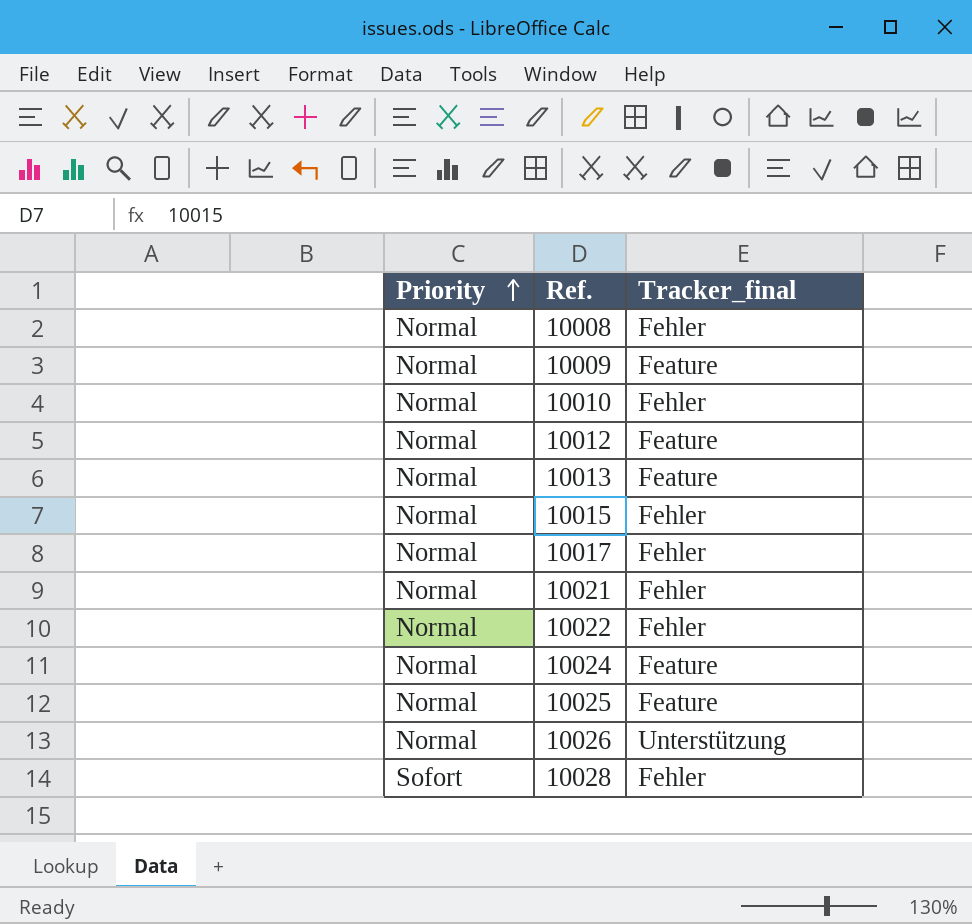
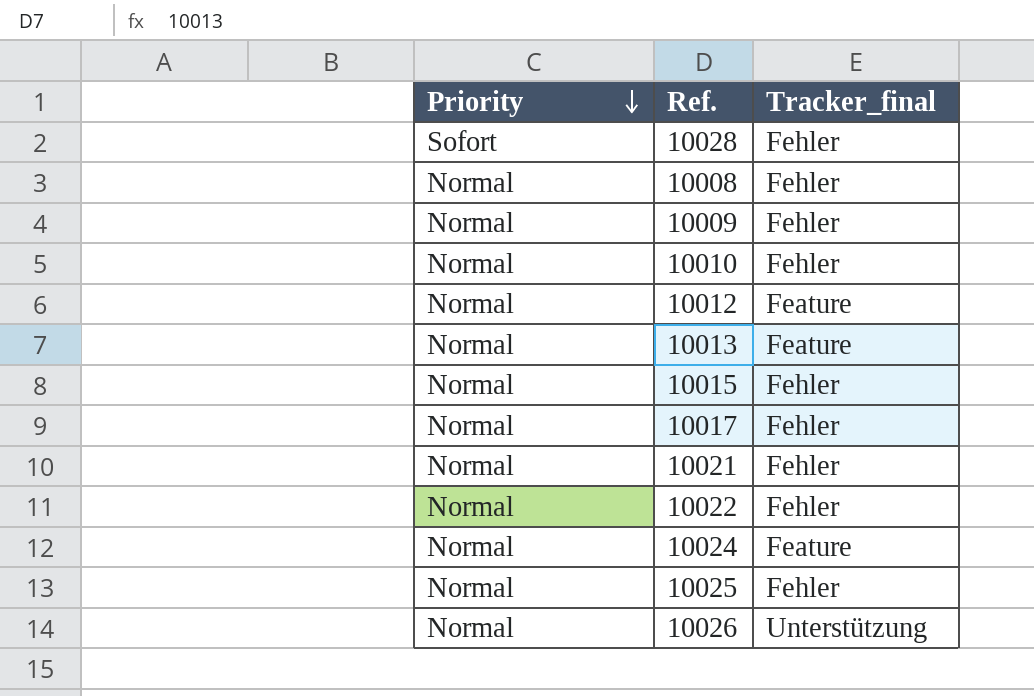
row order: Priority ascending -> Priority descending
10009 | Tracker_final: Feature -> Fehler
10025 | Tracker_final: Feature -> Fehler

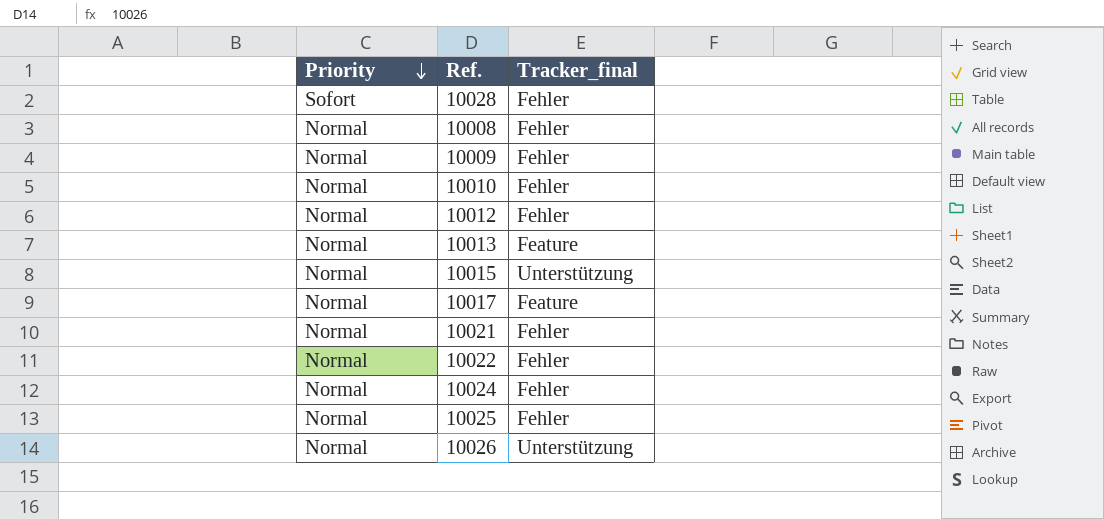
10012 | Tracker_final: Feature -> Fehler
10015 | Tracker_final: Fehler -> Unterstützung
10017 | Tracker_final: Fehler -> Feature
10024 | Tracker_final: Feature -> Fehler

